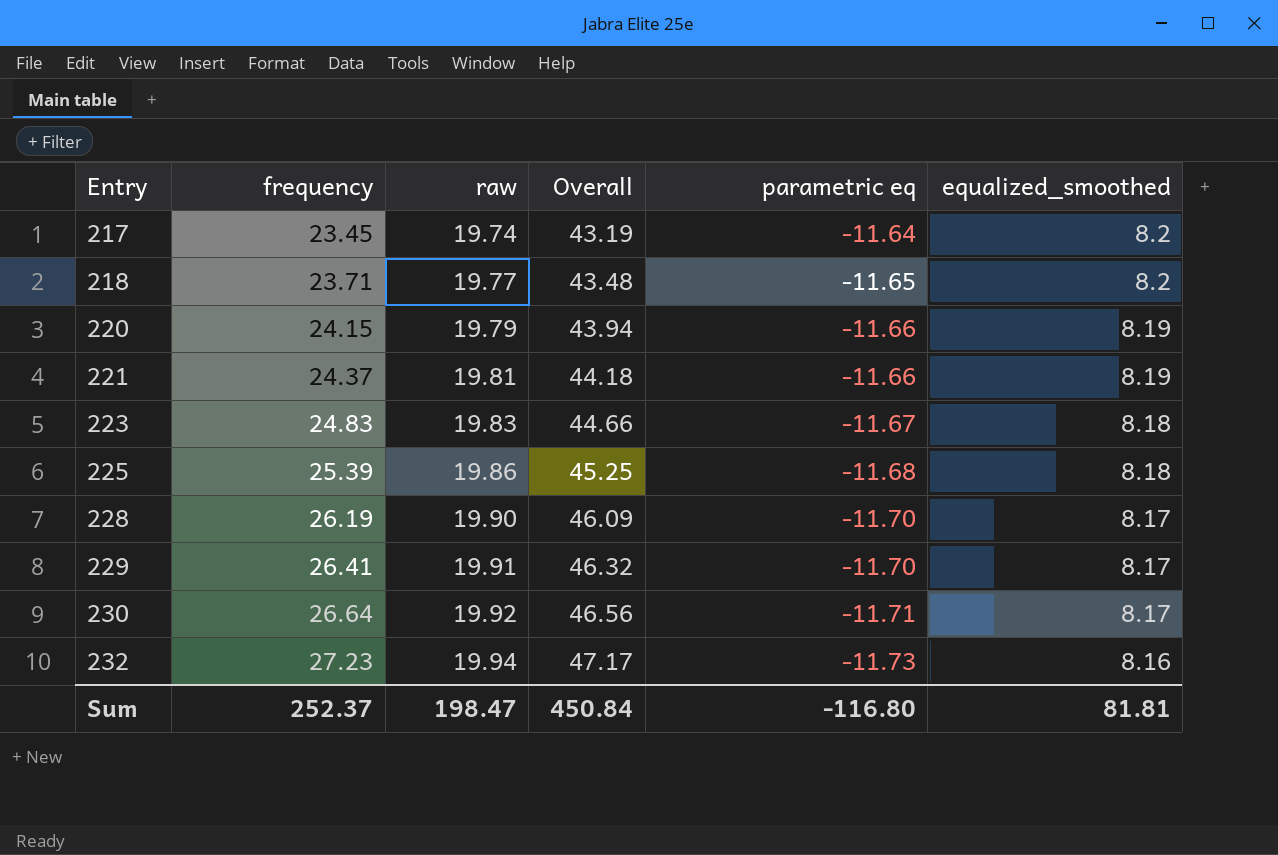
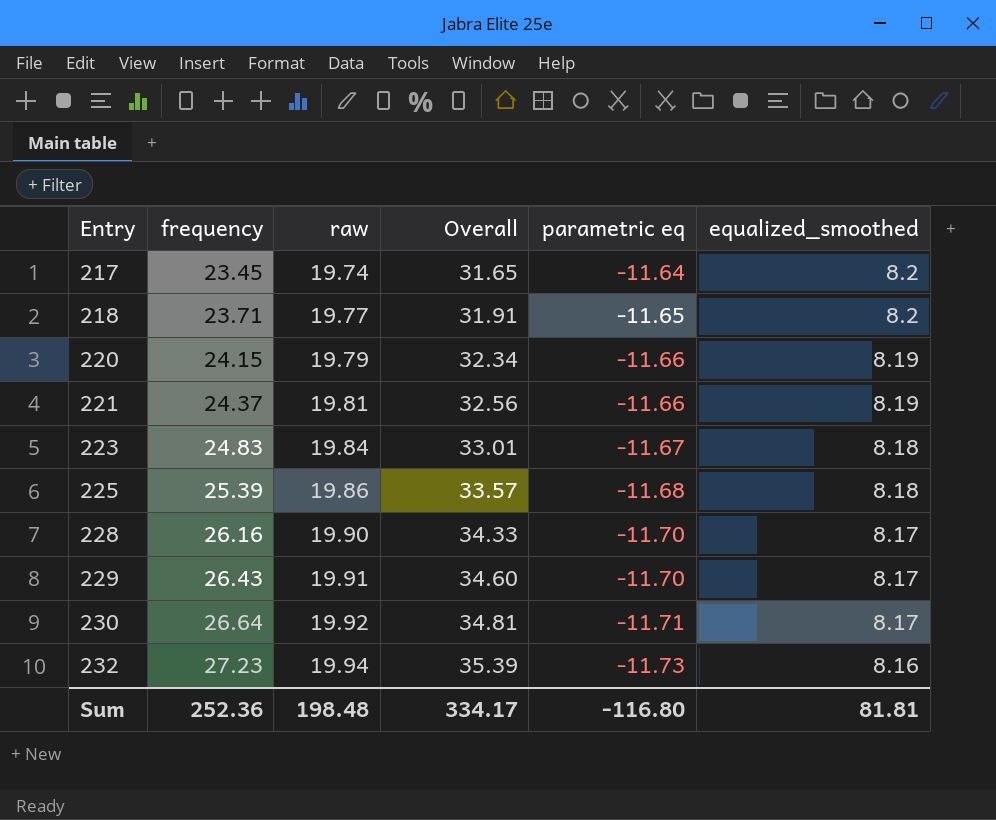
column Overall | formula: [frequency] + [raw] -> [frequency] + [equalized_smoothed]
223 | raw: 19.83 -> 19.84
228 | frequency: 26.19 -> 26.16
229 | frequency: 26.41 -> 26.43
Sum | frequency: 252.37 -> 252.36
Sum | raw: 198.47 -> 198.48
Sum | Overall: 450.84 -> 334.17

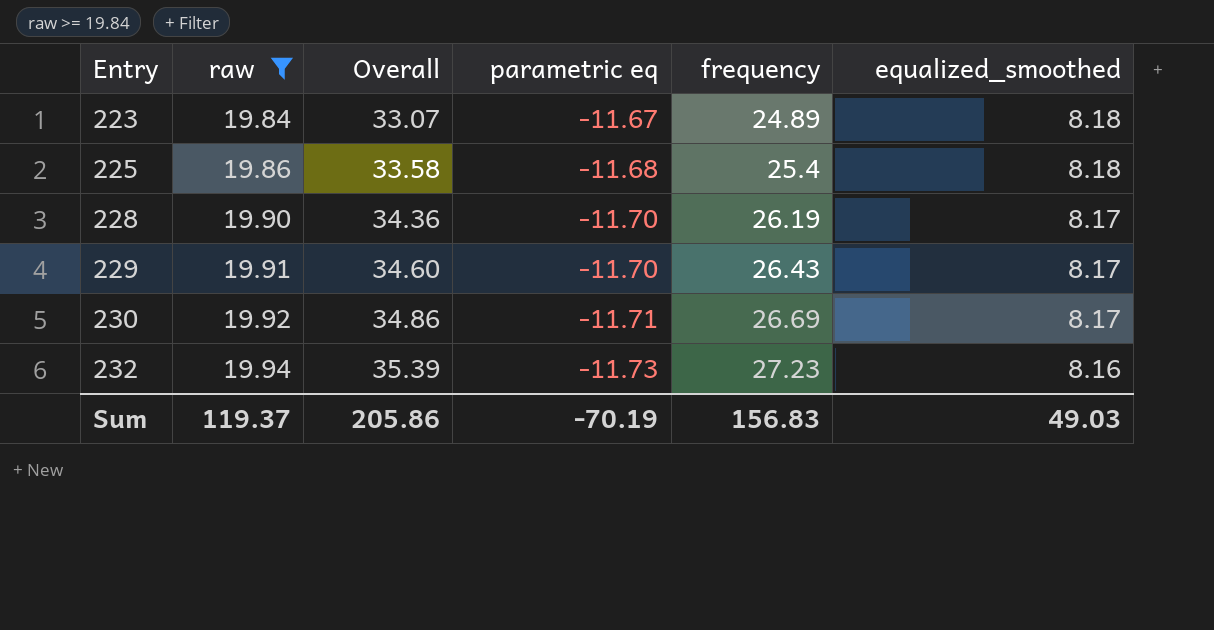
filter: none -> raw >= 19.84
column frequency | position: 2 -> 5
223 | Overall: 33.01 -> 33.07
223 | frequency: 24.83 -> 24.89
225 | Overall: 33.57 -> 33.58
225 | frequency: 25.39 -> 25.4
228 | Overall: 34.33 -> 34.36
228 | frequency: 26.16 -> 26.19
230 | Overall: 34.81 -> 34.86
230 | frequency: 26.64 -> 26.69
Sum | raw: 198.48 -> 119.37
Sum | Overall: 334.17 -> 205.86
Sum | parametric eq: -116.80 -> -70.19
Sum | frequency: 252.36 -> 156.83
Sum | equalized_smoothed: 81.81 -> 49.03

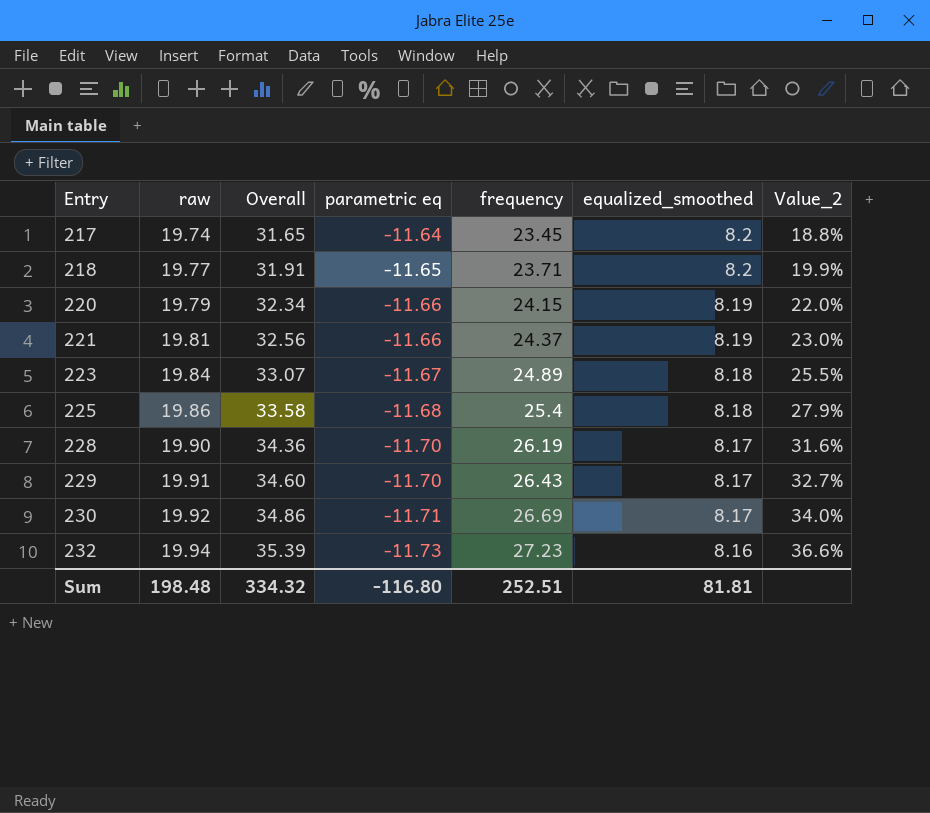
filter: raw >= 19.84 -> none
column Value_2 | formula: none -> ([frequency] - [raw]) / [raw]
Sum | raw: 119.37 -> 198.48
Sum | Overall: 205.86 -> 334.32
Sum | parametric eq: -70.19 -> -116.80
Sum | frequency: 156.83 -> 252.51
Sum | equalized_smoothed: 49.03 -> 81.81

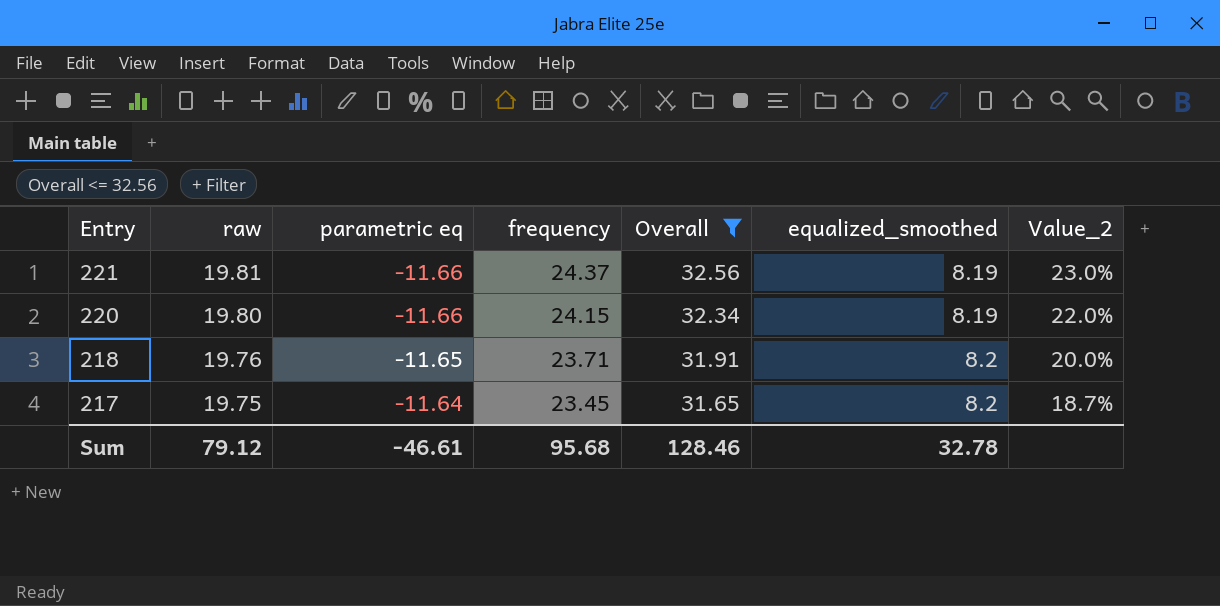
filter: none -> Overall <= 32.56
row order: Entry ascending -> Entry descending
column Overall | position: 3 -> 5
220 | raw: 19.79 -> 19.80
218 | raw: 19.77 -> 19.76
218 | Value_2: 19.9% -> 20.0%
217 | raw: 19.74 -> 19.75
217 | Value_2: 18.8% -> 18.7%
Sum | raw: 198.48 -> 79.12
Sum | parametric eq: -116.80 -> -46.61
Sum | frequency: 252.51 -> 95.68
Sum | Overall: 334.32 -> 128.46
Sum | equalized_smoothed: 81.81 -> 32.78

